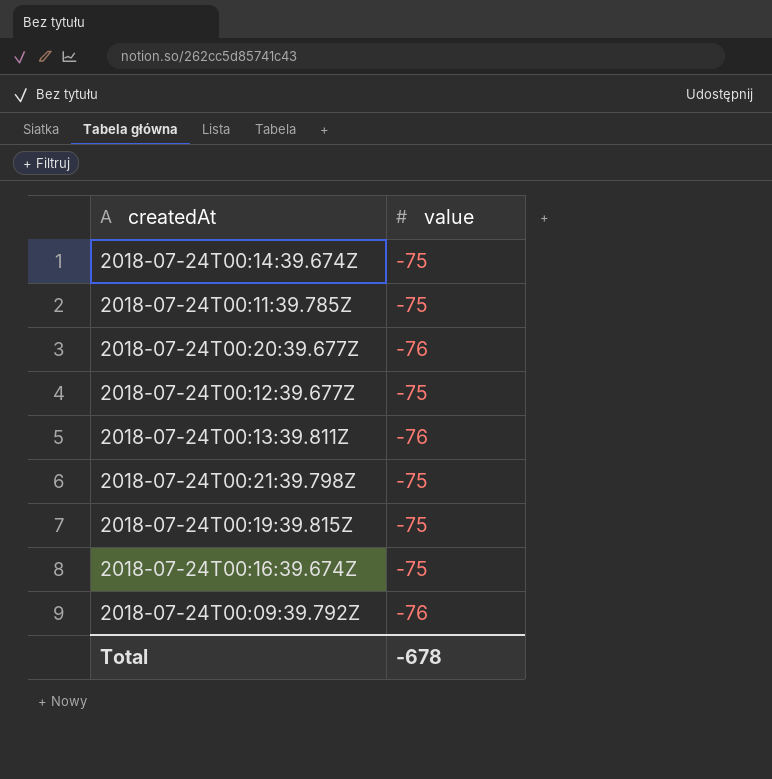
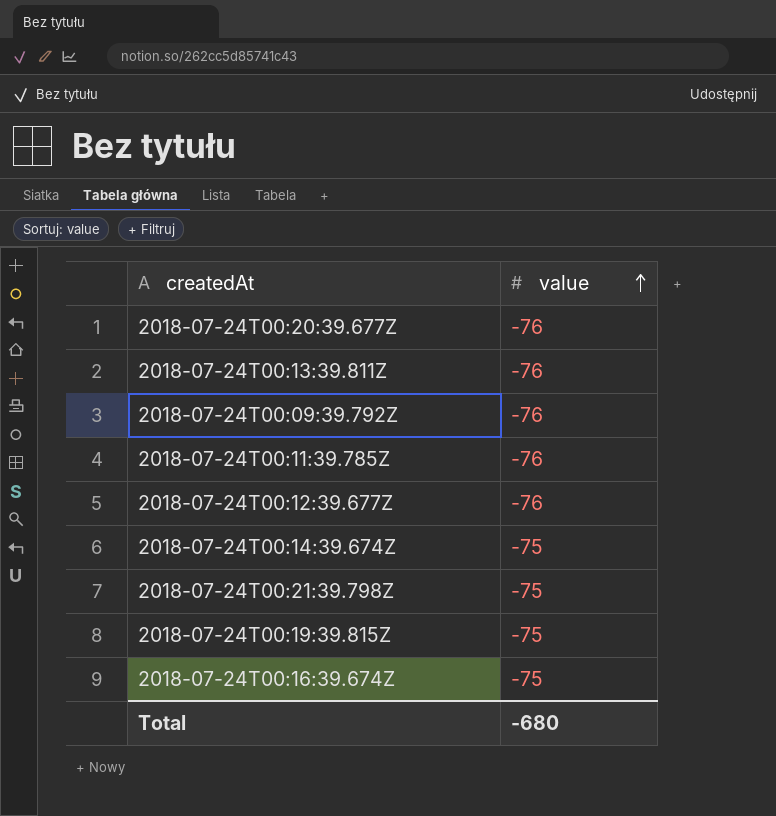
row order: none -> value ascending
2018-07-24T00:11:39.785Z | value: -75 -> -76
2018-07-24T00:12:39.677Z | value: -75 -> -76
Total | value: -678 -> -680

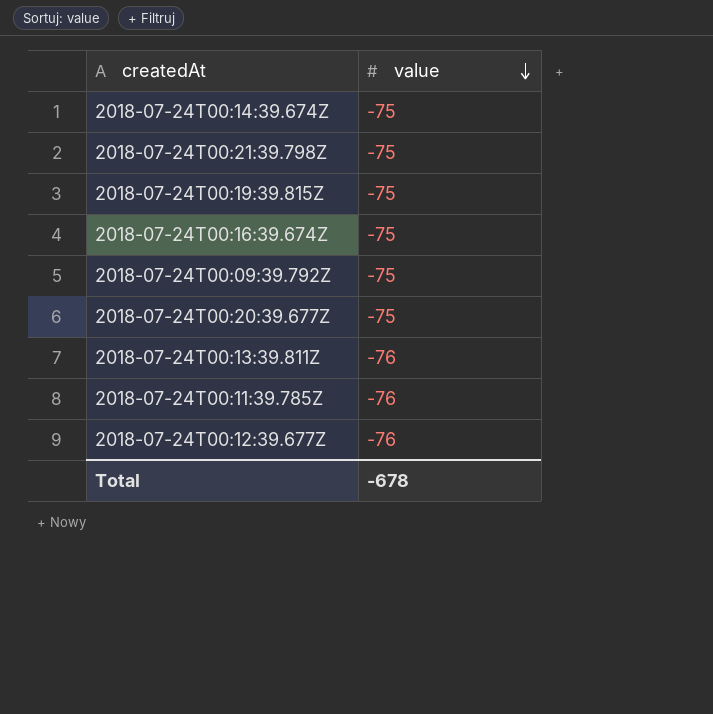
row order: value ascending -> value descending
2018-07-24T00:09:39.792Z | value: -76 -> -75
2018-07-24T00:20:39.677Z | value: -76 -> -75
Total | value: -680 -> -678

